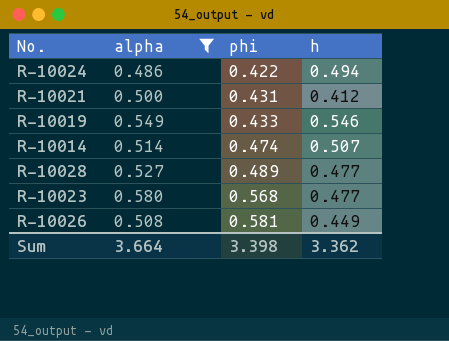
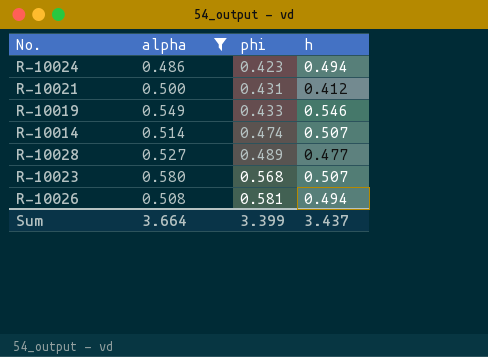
R-10024 | phi: 0.422 -> 0.423
R-10023 | h: 0.477 -> 0.507
R-10026 | h: 0.449 -> 0.494
Sum | phi: 3.398 -> 3.399
Sum | h: 3.362 -> 3.437

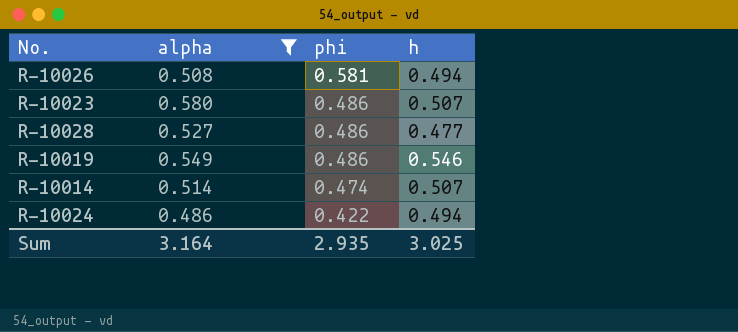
row order: phi ascending -> phi descending
row R-10021: 0.500 | 0.431 | 0.412 -> none
R-10023 | phi: 0.568 -> 0.486
R-10028 | phi: 0.489 -> 0.486
R-10019 | phi: 0.433 -> 0.486
R-10024 | phi: 0.423 -> 0.422
Sum | alpha: 3.664 -> 3.164
Sum | phi: 3.399 -> 2.935
Sum | h: 3.437 -> 3.025

